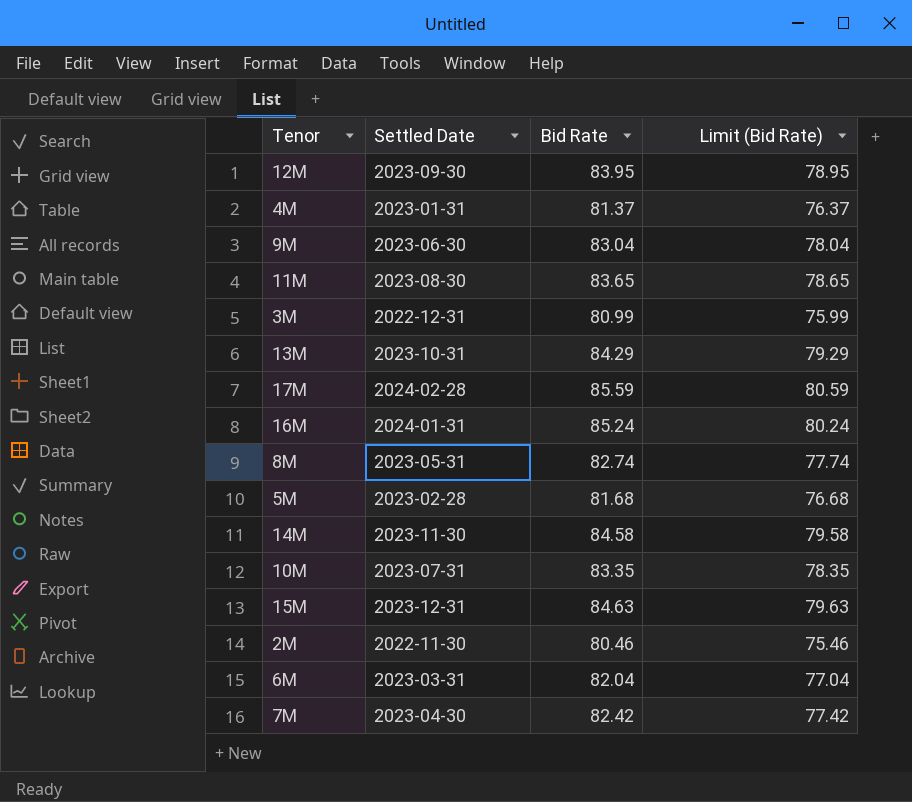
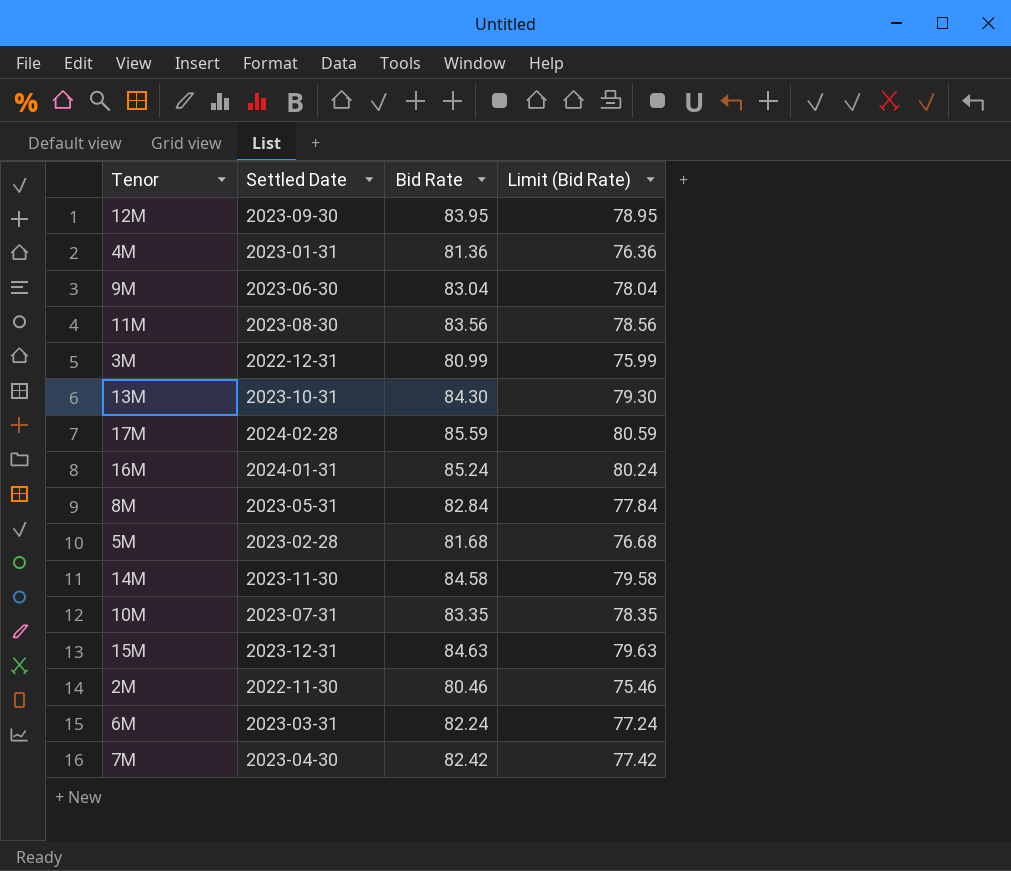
4M | Bid Rate: 81.37 -> 81.36
4M | Limit (Bid Rate): 76.37 -> 76.36
11M | Bid Rate: 83.65 -> 83.56
11M | Limit (Bid Rate): 78.65 -> 78.56
13M | Bid Rate: 84.29 -> 84.30
13M | Limit (Bid Rate): 79.29 -> 79.30
8M | Bid Rate: 82.74 -> 82.84
8M | Limit (Bid Rate): 77.74 -> 77.84
6M | Bid Rate: 82.04 -> 82.24
6M | Limit (Bid Rate): 77.04 -> 77.24

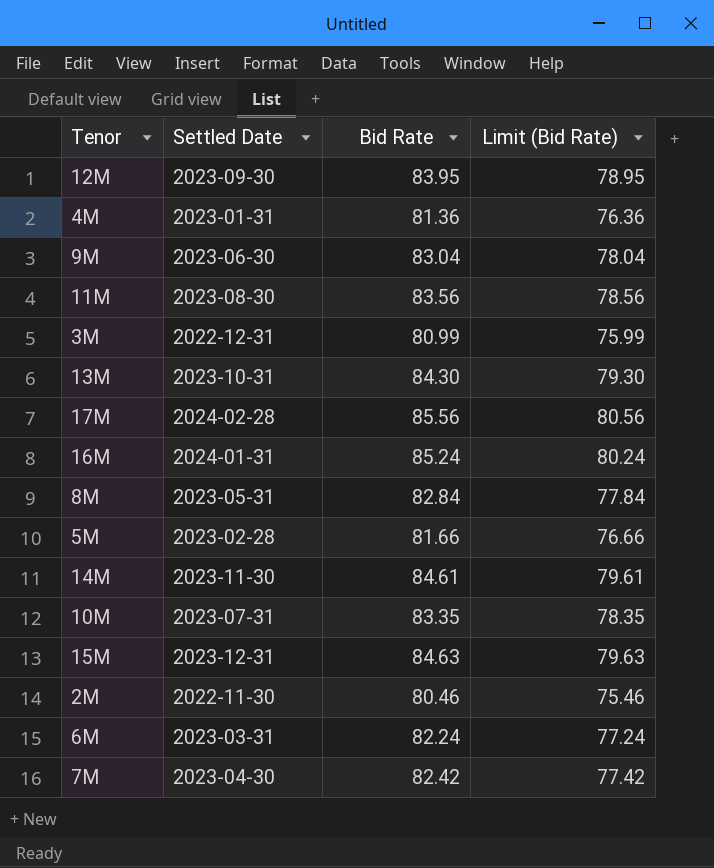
17M | Bid Rate: 85.59 -> 85.56
17M | Limit (Bid Rate): 80.59 -> 80.56
5M | Bid Rate: 81.68 -> 81.66
5M | Limit (Bid Rate): 76.68 -> 76.66
14M | Bid Rate: 84.58 -> 84.61
14M | Limit (Bid Rate): 79.58 -> 79.61

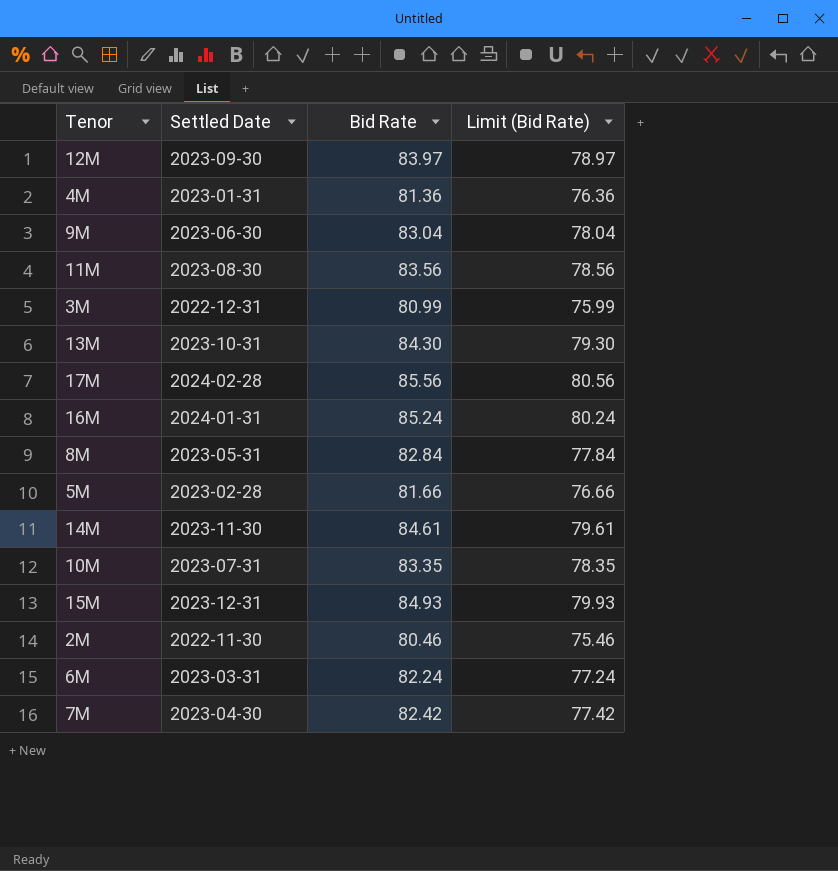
12M | Bid Rate: 83.95 -> 83.97
12M | Limit (Bid Rate): 78.95 -> 78.97
15M | Bid Rate: 84.63 -> 84.93
15M | Limit (Bid Rate): 79.63 -> 79.93

